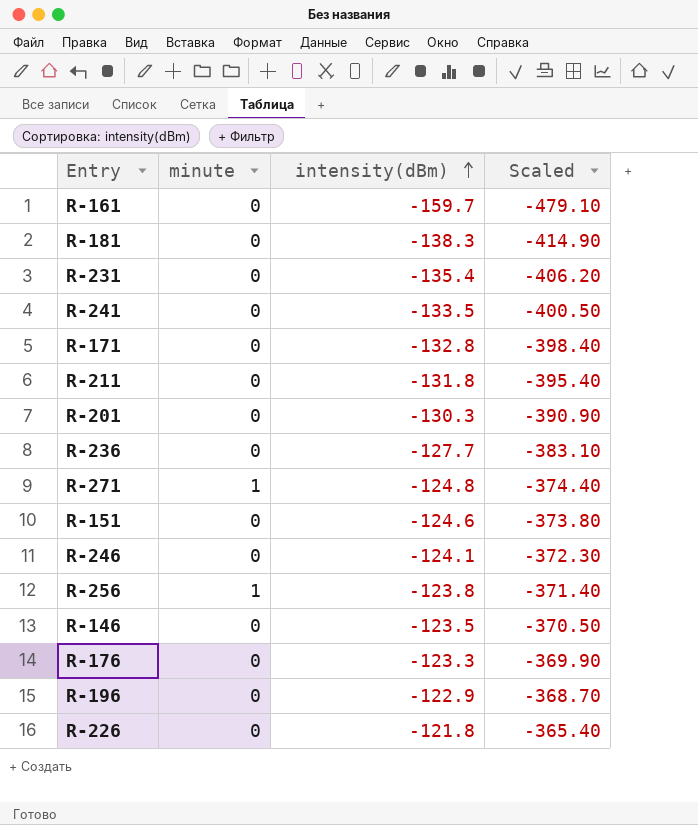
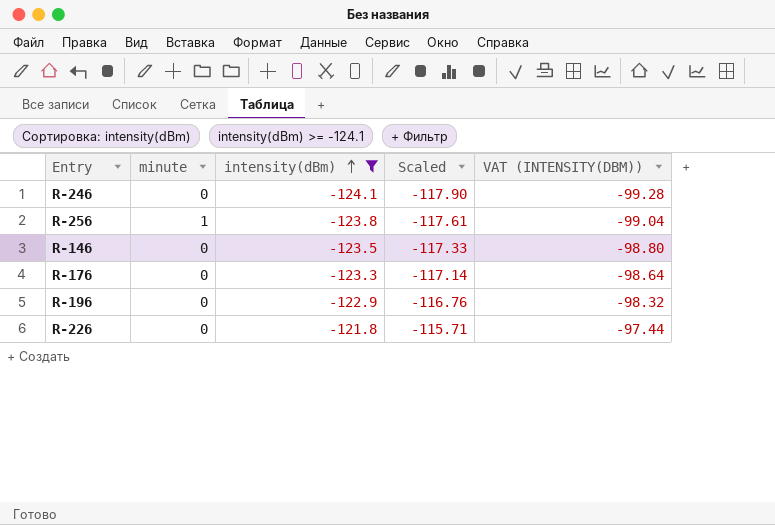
filter: none -> intensity(dBm) >= -124.1
column Scaled | formula: [intensity(dBm)] * 3 -> [intensity(dBm)] * 0.95
column VAT (INTENSITY(DBM)) | formula: none -> [intensity(dBm)] * 0.8

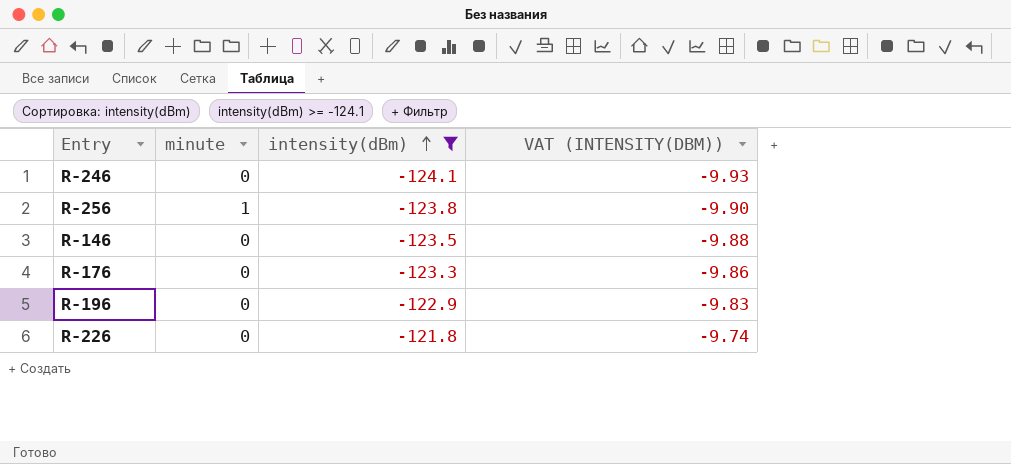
column Scaled | formula: [intensity(dBm)] * 0.95 -> none
column VAT (INTENSITY(DBM)) | formula: [intensity(dBm)] * 0.8 -> [intensity(dBm)] * 0.08

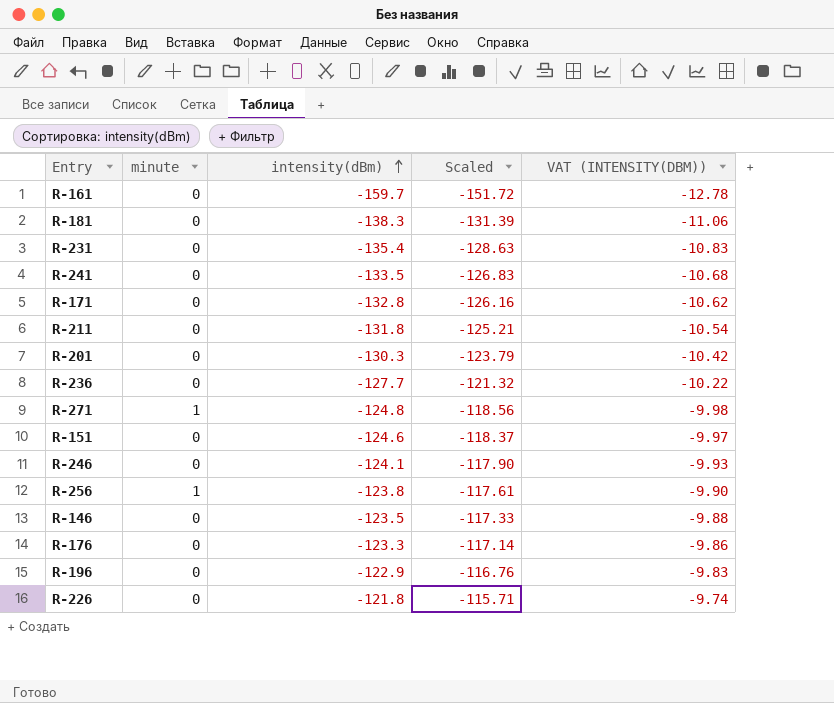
filter: intensity(dBm) >= -124.1 -> none
column Scaled | formula: none -> [intensity(dBm)] * 0.95

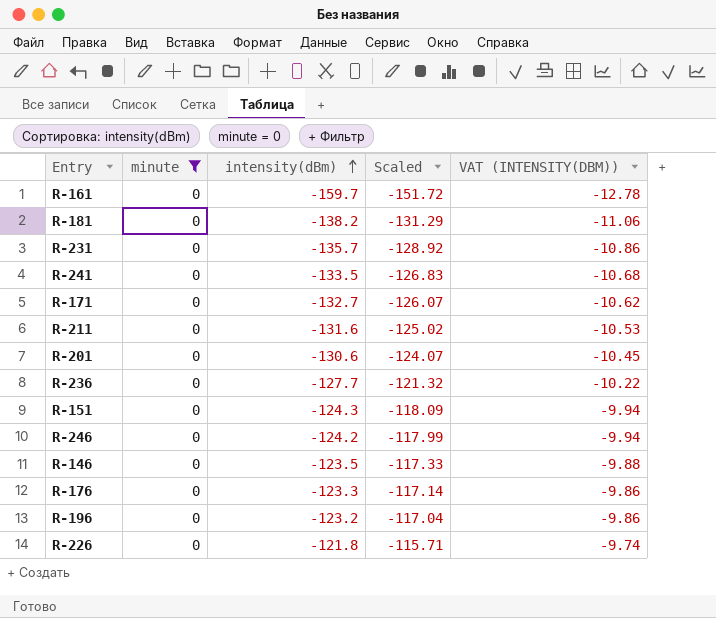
filter: none -> minute = 0
R-181 | intensity(dBm): -138.3 -> -138.2
R-181 | Scaled: -131.39 -> -131.29
R-231 | intensity(dBm): -135.4 -> -135.7
R-231 | Scaled: -128.63 -> -128.92
R-231 | VAT (INTENSITY(DBM)): -10.83 -> -10.86
R-171 | intensity(dBm): -132.8 -> -132.7
R-171 | Scaled: -126.16 -> -126.07
R-211 | intensity(dBm): -131.8 -> -131.6
R-211 | Scaled: -125.21 -> -125.02
R-211 | VAT (INTENSITY(DBM)): -10.54 -> -10.53
R-201 | intensity(dBm): -130.3 -> -130.6
R-201 | Scaled: -123.79 -> -124.07
R-201 | VAT (INTENSITY(DBM)): -10.42 -> -10.45
R-151 | intensity(dBm): -124.6 -> -124.3
R-151 | Scaled: -118.37 -> -118.09
R-151 | VAT (INTENSITY(DBM)): -9.97 -> -9.94
R-246 | intensity(dBm): -124.1 -> -124.2
R-246 | Scaled: -117.90 -> -117.99
R-246 | VAT (INTENSITY(DBM)): -9.93 -> -9.94
R-196 | intensity(dBm): -122.9 -> -123.2
R-196 | Scaled: -116.76 -> -117.04
R-196 | VAT (INTENSITY(DBM)): -9.83 -> -9.86

